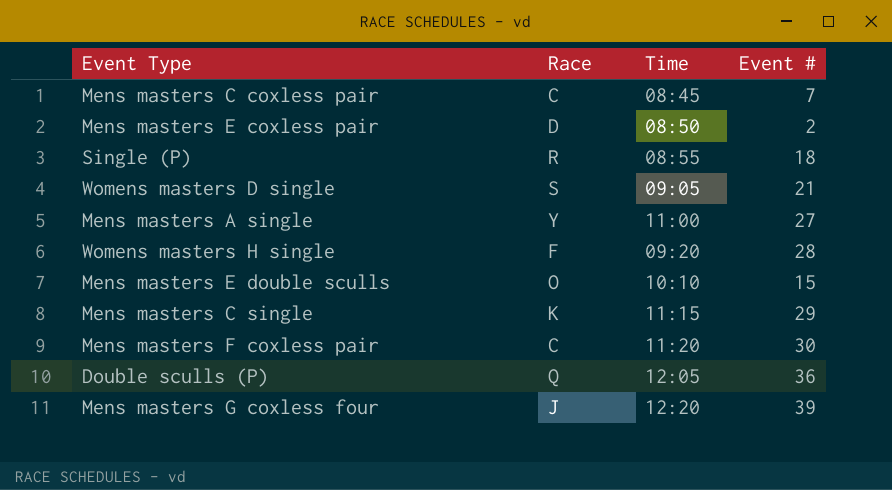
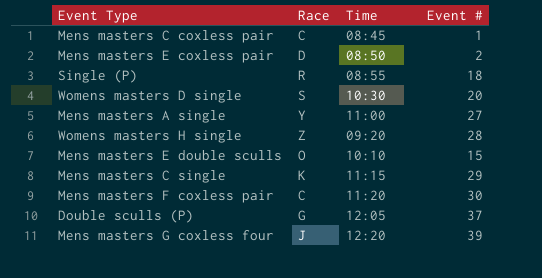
Mens masters C coxless pair | Event #: 7 -> 1
Womens masters D single | Time: 09:05 -> 10:30
Womens masters D single | Event #: 21 -> 20
Womens masters H single | Race: F -> Z
Double sculls (P) | Race: Q -> G
Double sculls (P) | Event #: 36 -> 37

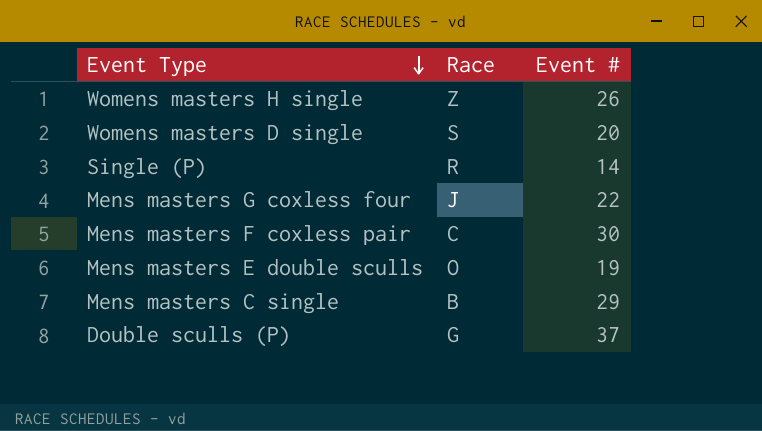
row order: none -> Event Type descending
column Time | position: 3 -> none
row Mens masters C coxless pair: C | 08:45 | 1 -> none
row Mens masters E coxless pair: D | 08:50 | 2 -> none
row Mens masters A single: Y | 11:00 | 27 -> none
Womens masters H single | Event #: 28 -> 26
Single (P) | Event #: 18 -> 14
Mens masters G coxless four | Event #: 39 -> 22
Mens masters E double sculls | Event #: 15 -> 19
Mens masters C single | Race: K -> B

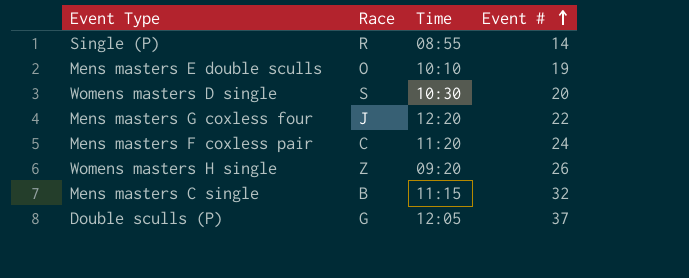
row order: Event Type descending -> Event # ascending
column Time | position: none -> 3
Mens masters F coxless pair | Event #: 30 -> 24
Mens masters C single | Event #: 29 -> 32

